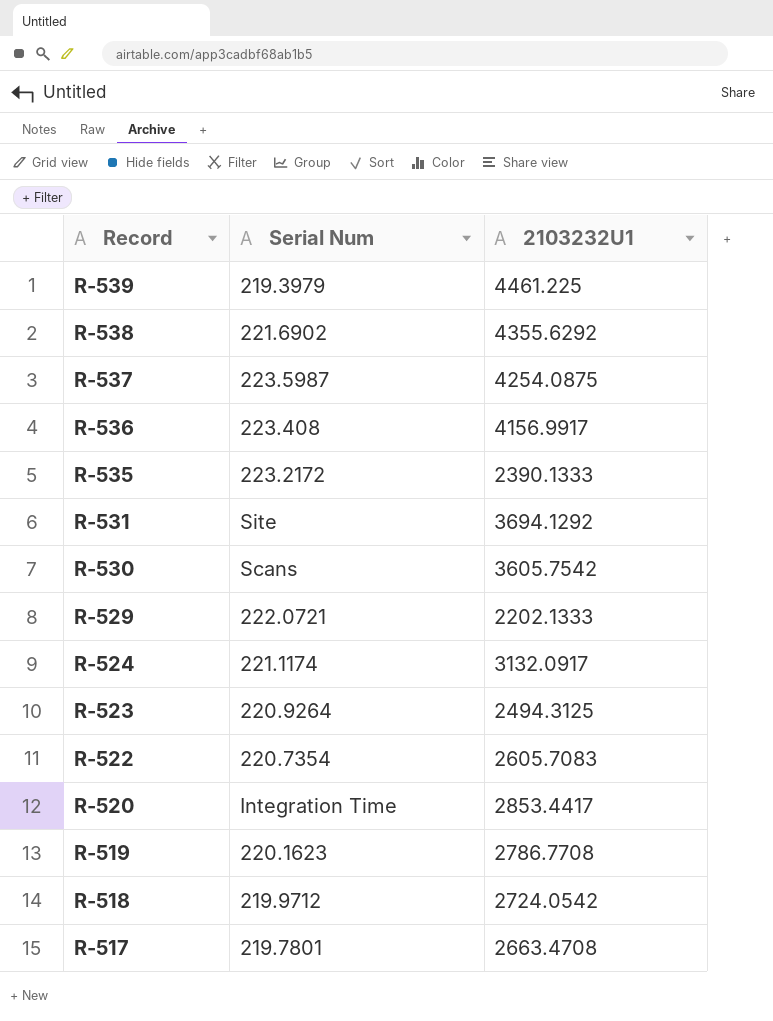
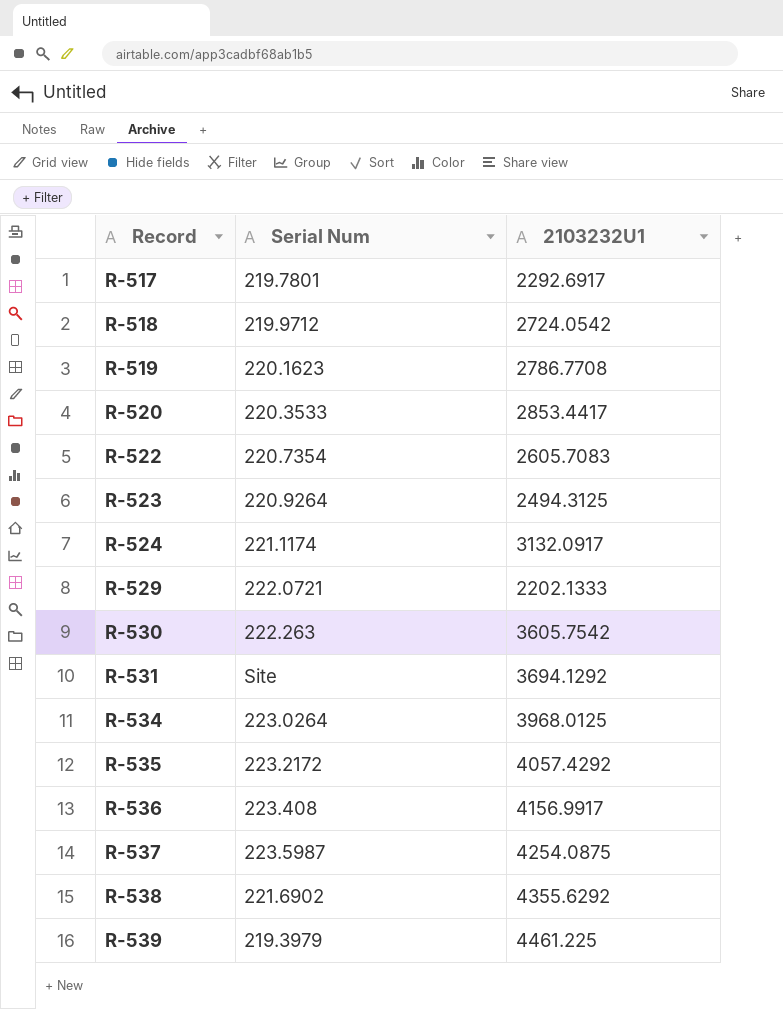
row order: Record descending -> Record ascending
R-517 | 2103232U1: 2663.4708 -> 2292.6917
R-520 | Serial Num: Integration Time -> 220.3533
R-530 | Serial Num: Scans -> 222.263
row R-534: none -> 223.0264 | 3968.0125
R-535 | 2103232U1: 2390.1333 -> 4057.4292

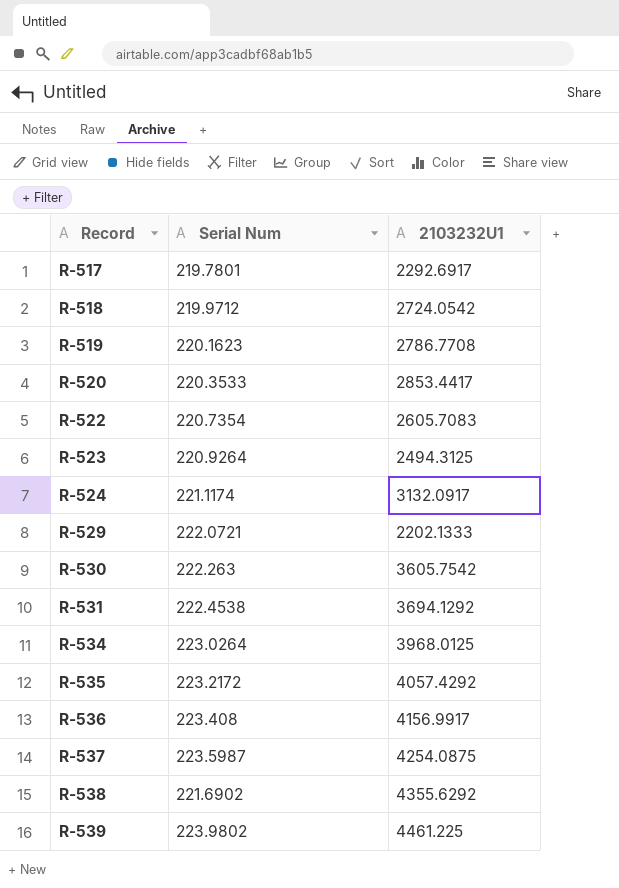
R-531 | Serial Num: Site -> 222.4538
R-539 | Serial Num: 219.3979 -> 223.9802

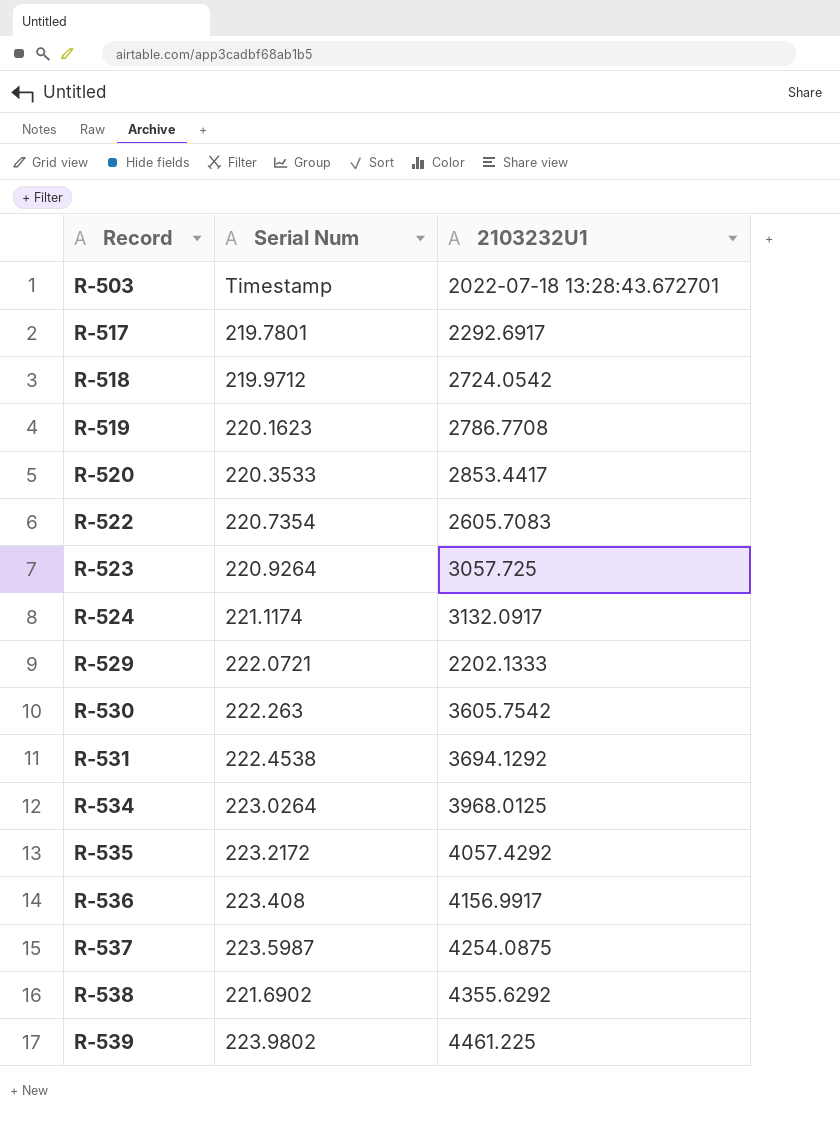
row R-503: none -> Timestamp | 2022-07-18 13:28:43.672701
R-523 | 2103232U1: 2494.3125 -> 3057.725

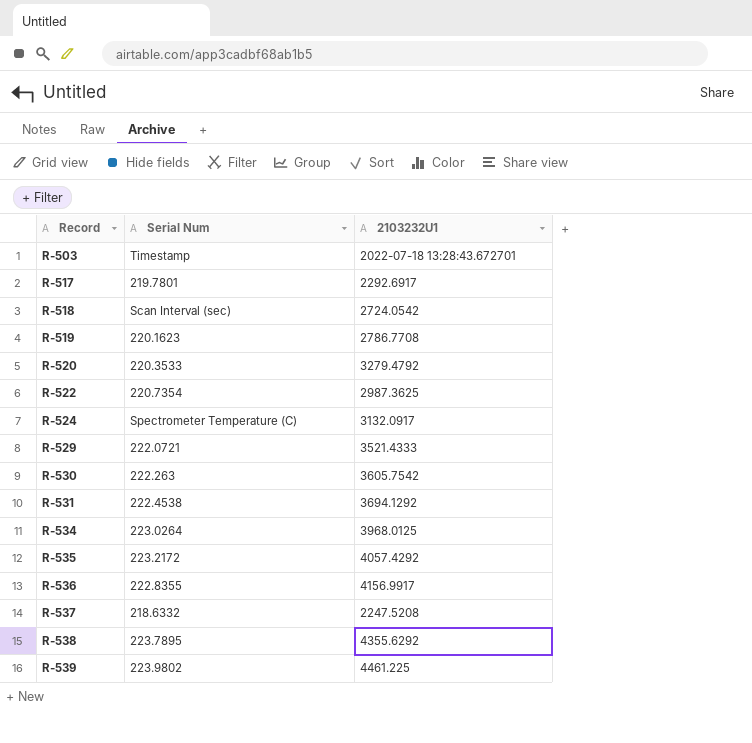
row R-523: 220.9264 | 3057.725 -> none
R-518 | Serial Num: 219.9712 -> Scan Interval (sec)
R-520 | 2103232U1: 2853.4417 -> 3279.4792
R-522 | 2103232U1: 2605.7083 -> 2987.3625
R-524 | Serial Num: 221.1174 -> Spectrometer Temperature (C)
R-529 | 2103232U1: 2202.1333 -> 3521.4333
R-536 | Serial Num: 223.408 -> 222.8355
R-537 | Serial Num: 223.5987 -> 218.6332
R-537 | 2103232U1: 4254.0875 -> 2247.5208
R-538 | Serial Num: 221.6902 -> 223.7895

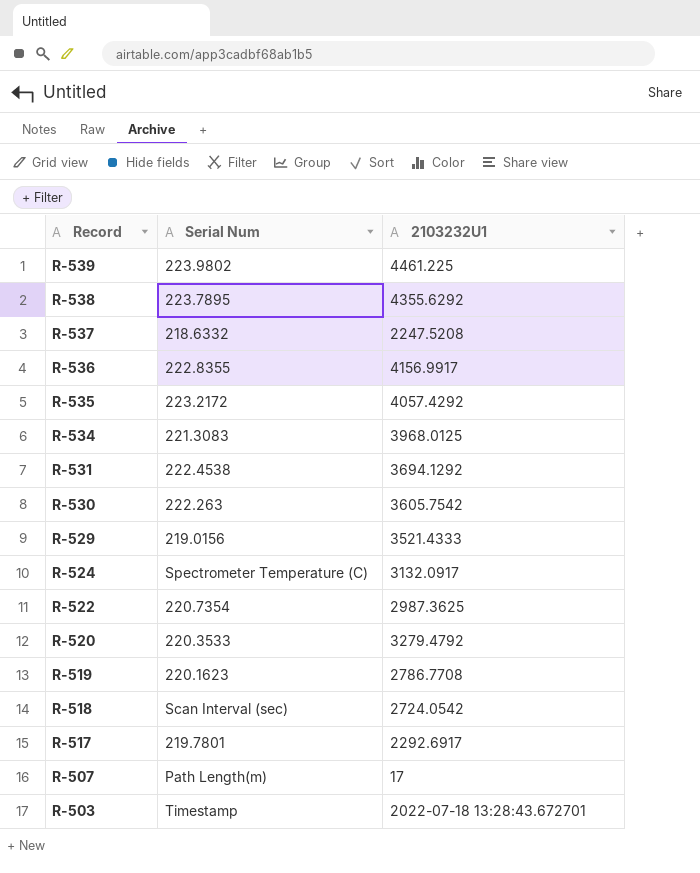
row order: Record ascending -> Record descending
R-534 | Serial Num: 223.0264 -> 221.3083
R-529 | Serial Num: 222.0721 -> 219.0156
row R-507: none -> Path Length(m) | 17

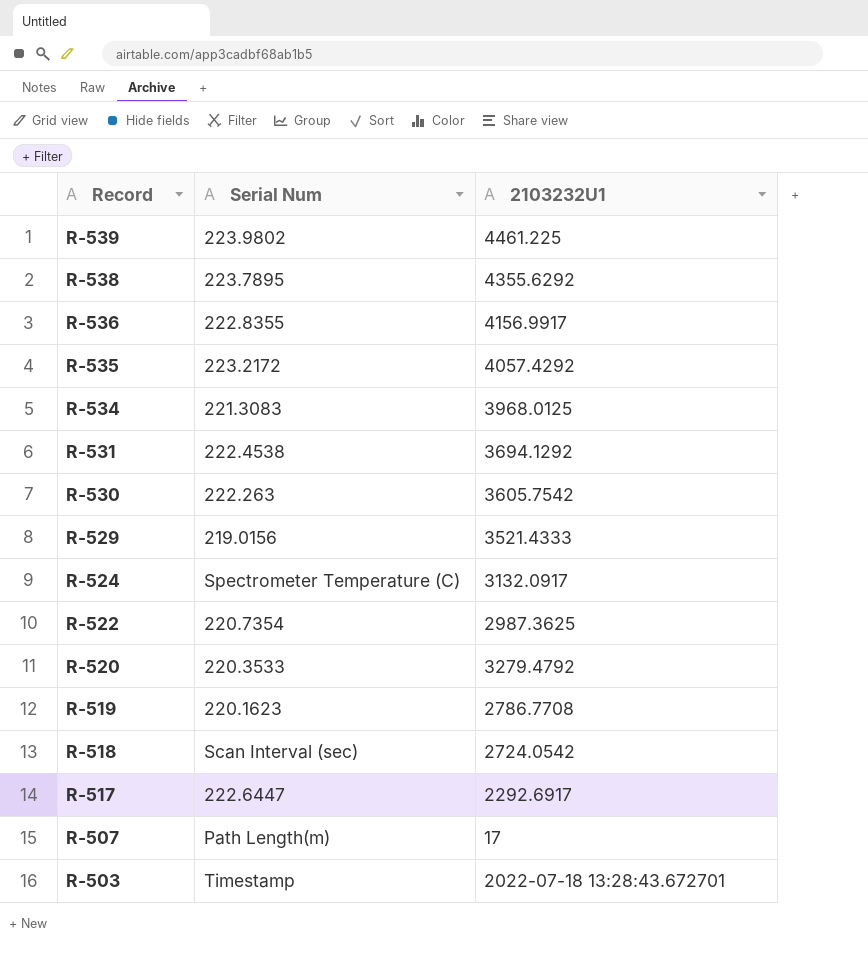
row R-537: 218.6332 | 2247.5208 -> none
R-517 | Serial Num: 219.7801 -> 222.6447

